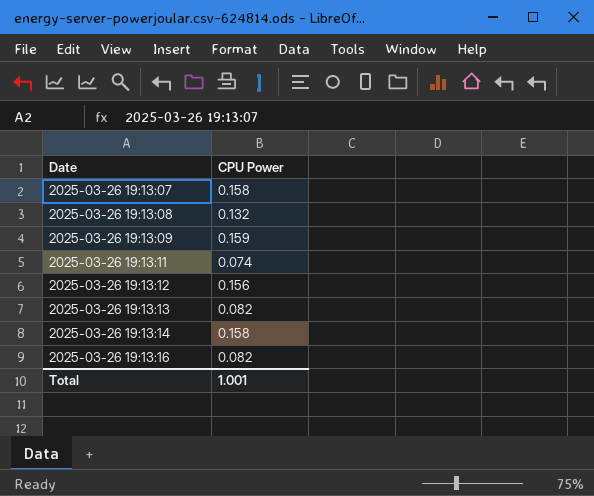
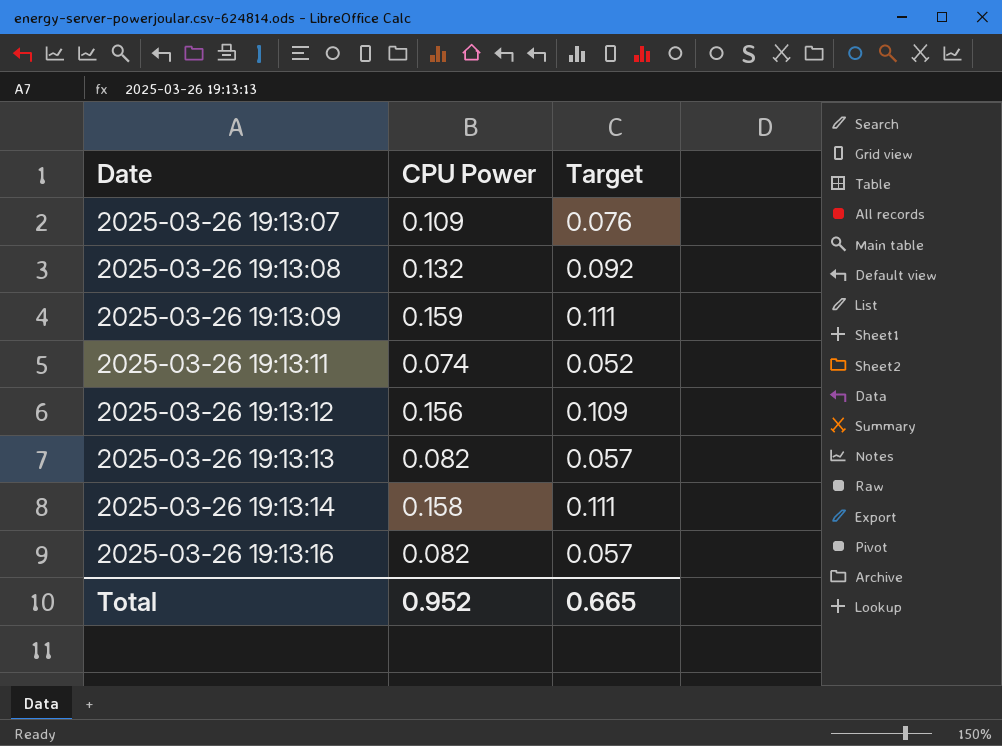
column Target | formula: none -> [CPU Power] * 0.7
2025-03-26 19:13:07 | CPU Power: 0.158 -> 0.109
Total | CPU Power: 1.001 -> 0.952

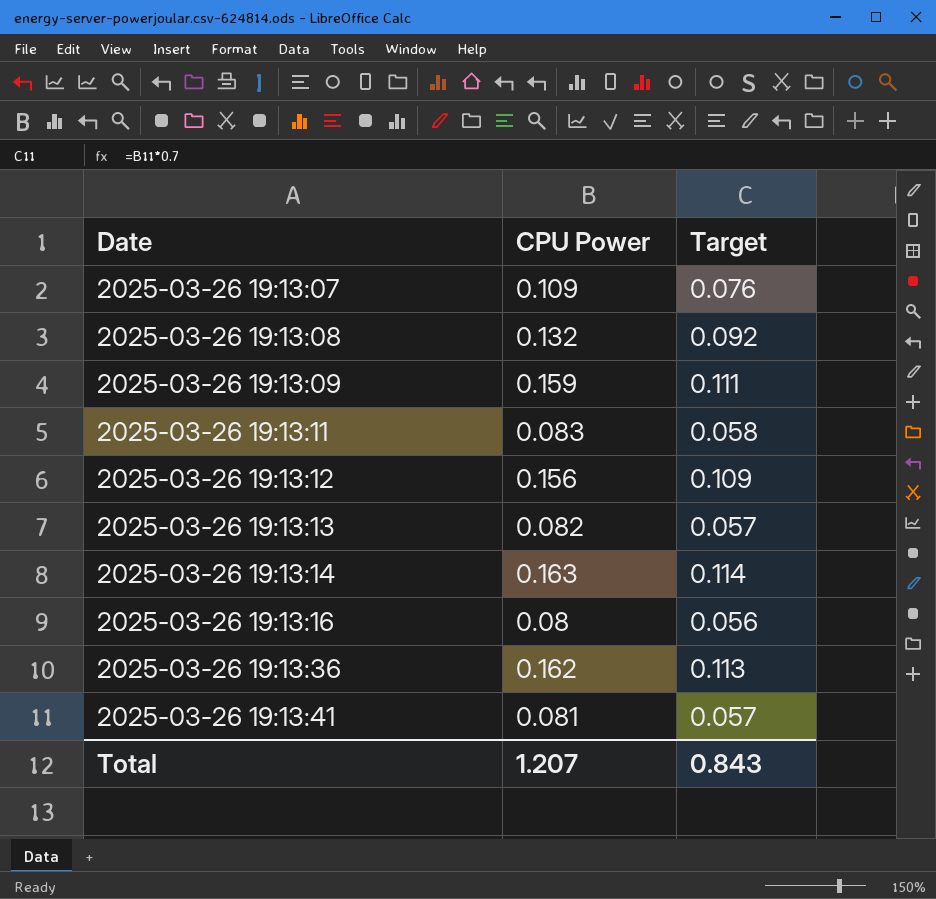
2025-03-26 19:13:11 | CPU Power: 0.074 -> 0.083
2025-03-26 19:13:11 | Target: 0.052 -> 0.058
2025-03-26 19:13:14 | CPU Power: 0.158 -> 0.163
2025-03-26 19:13:14 | Target: 0.111 -> 0.114
2025-03-26 19:13:16 | CPU Power: 0.082 -> 0.08
2025-03-26 19:13:16 | Target: 0.057 -> 0.056
row 2025-03-26 19:13:36: none -> 0.162 | 0.113
row 2025-03-26 19:13:41: none -> 0.081 | 0.057
Total | CPU Power: 0.952 -> 1.207
Total | Target: 0.665 -> 0.843

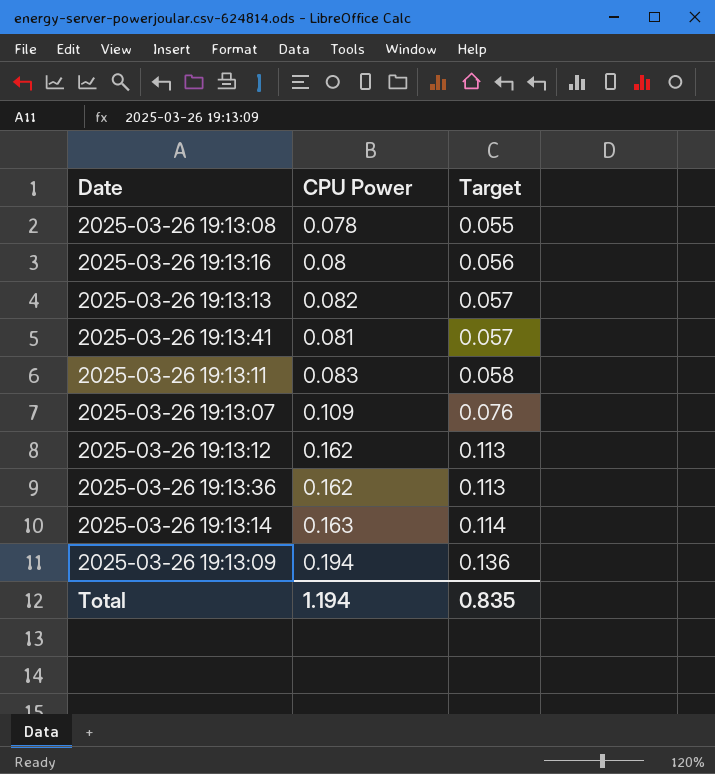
row order: Date ascending -> Target ascending
2025-03-26 19:13:08 | CPU Power: 0.132 -> 0.078
2025-03-26 19:13:08 | Target: 0.092 -> 0.055
2025-03-26 19:13:12 | CPU Power: 0.156 -> 0.162
2025-03-26 19:13:12 | Target: 0.109 -> 0.113
2025-03-26 19:13:09 | CPU Power: 0.159 -> 0.194
2025-03-26 19:13:09 | Target: 0.111 -> 0.136
Total | CPU Power: 1.207 -> 1.194
Total | Target: 0.843 -> 0.835

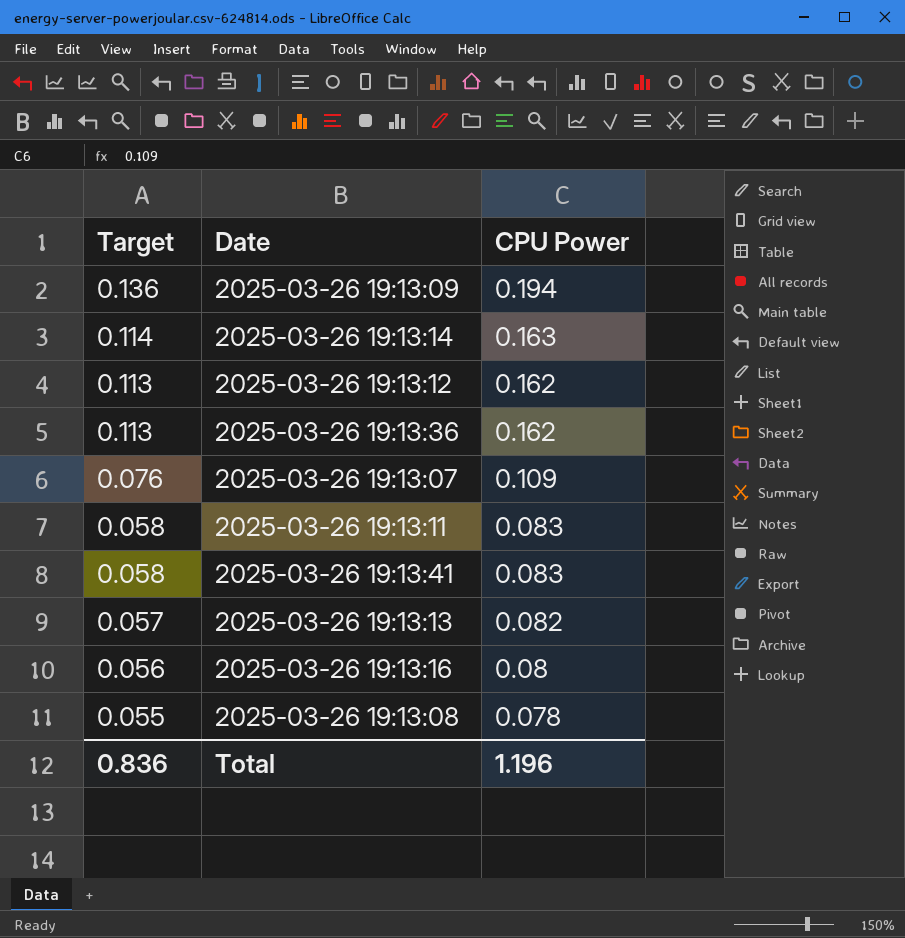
row order: Target ascending -> Target descending
column Target | position: 3 -> 1
2025-03-26 19:13:41 | Target: 0.057 -> 0.058
2025-03-26 19:13:41 | CPU Power: 0.081 -> 0.083
Total | Target: 0.835 -> 0.836
Total | CPU Power: 1.194 -> 1.196

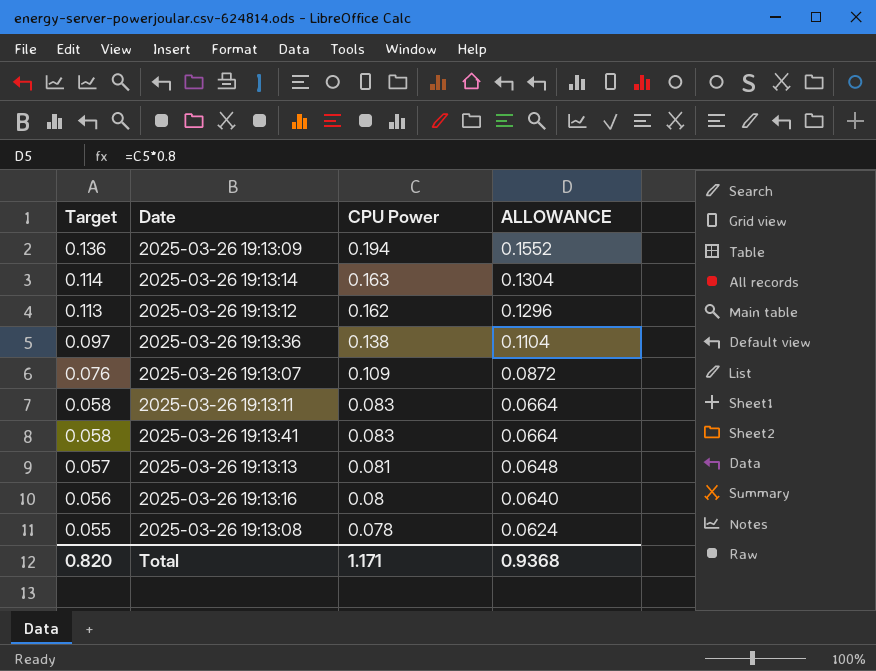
column ALLOWANCE | formula: none -> [CPU Power] * 0.8
2025-03-26 19:13:36 | Target: 0.113 -> 0.097
2025-03-26 19:13:36 | CPU Power: 0.162 -> 0.138
2025-03-26 19:13:13 | CPU Power: 0.082 -> 0.081
Total | Target: 0.836 -> 0.820
Total | CPU Power: 1.196 -> 1.171

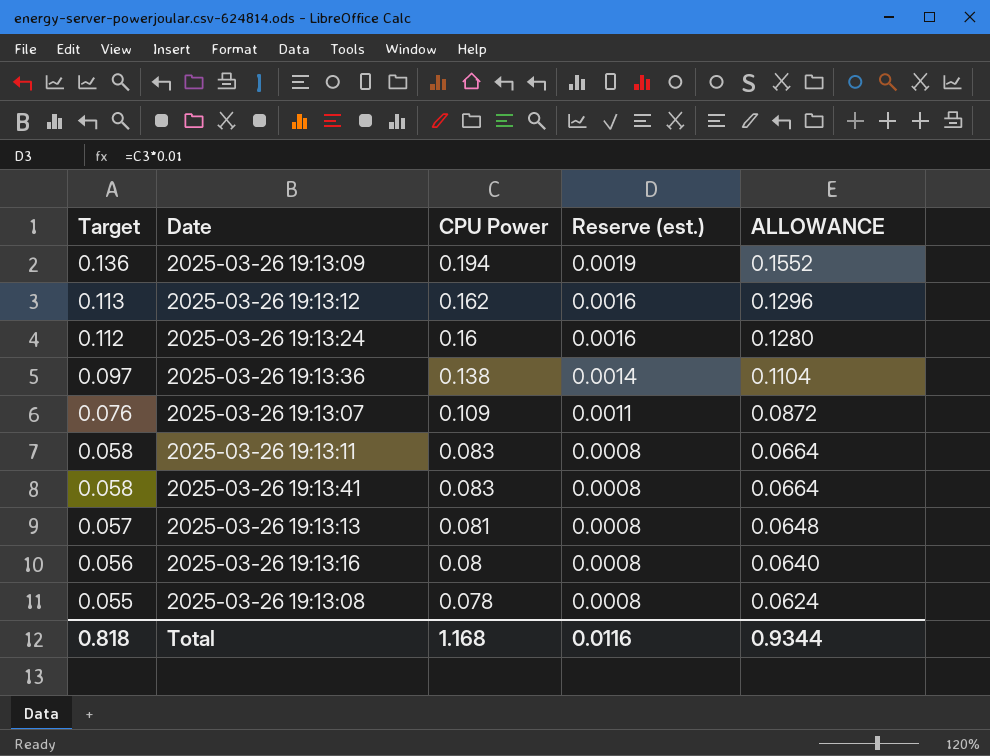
column Reserve (est.) | formula: none -> [CPU Power] * 0.01
row 2025-03-26 19:13:14: 0.114 | 0.163 | 0.1304 -> none
row 2025-03-26 19:13:24: none -> 0.112 | 0.16 | 0.0016 | 0.1280
Total | Target: 0.820 -> 0.818
Total | CPU Power: 1.171 -> 1.168
Total | ALLOWANCE: 0.9368 -> 0.9344

